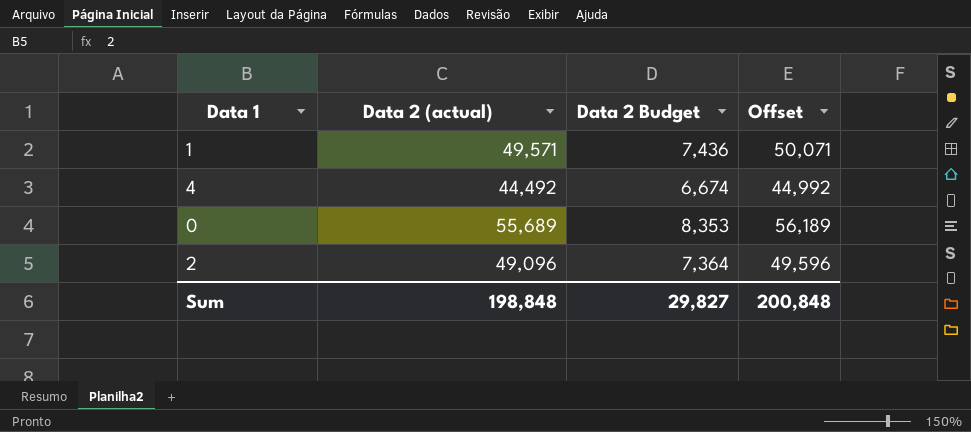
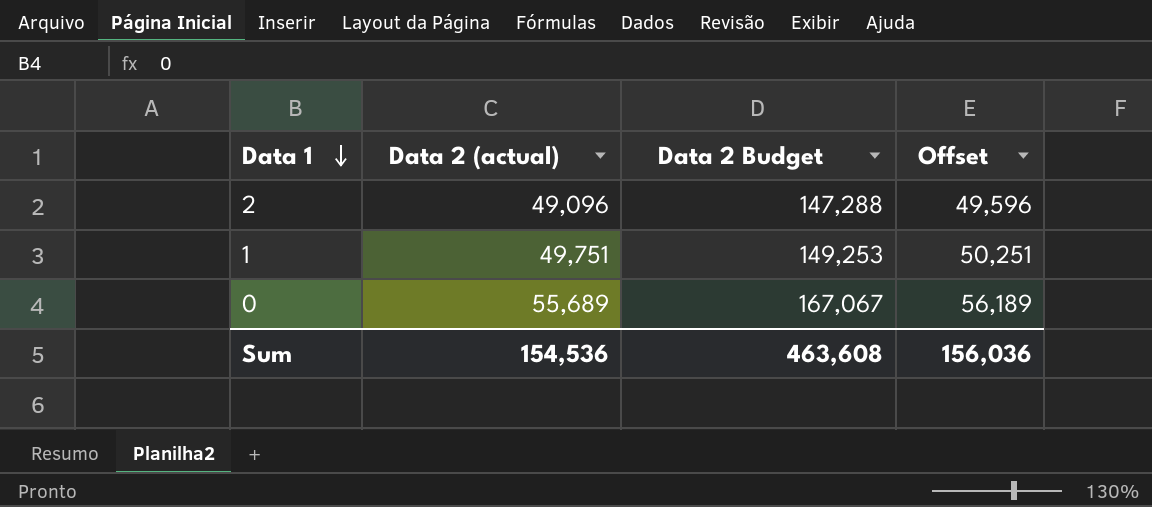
row order: none -> Data 1 descending
column Data 2 Budget | formula: [Data 2 (actual)] * 0.15 -> [Data 2 (actual)] * 3
row 4: 44,492 | 6,674 | 44,992 -> none
1 | Data 2 (actual): 49,571 -> 49,751
1 | Offset: 50,071 -> 50,251
Sum | Data 2 (actual): 198,848 -> 154,536
Sum | Data 2 Budget: 29,827 -> 463,608
Sum | Offset: 200,848 -> 156,036

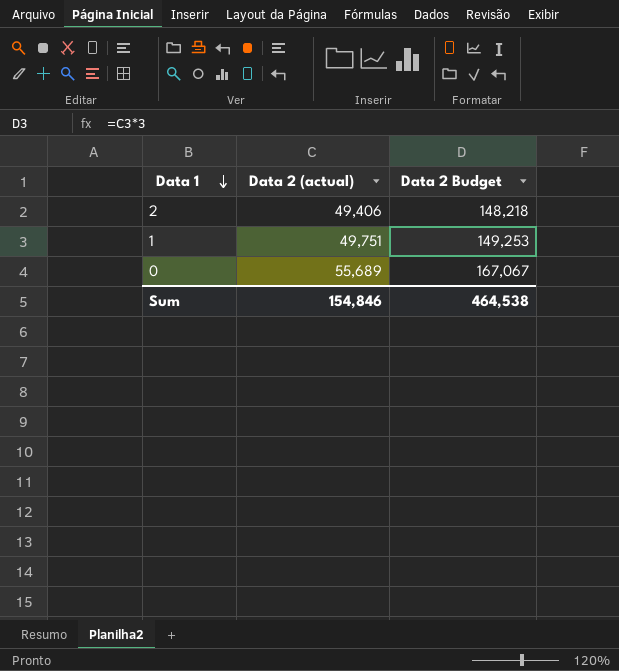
column Offset | formula: [Data 2 (actual)] + 500 -> none
2 | Data 2 (actual): 49,096 -> 49,406
2 | Data 2 Budget: 147,288 -> 148,218
Sum | Data 2 (actual): 154,536 -> 154,846
Sum | Data 2 Budget: 463,608 -> 464,538

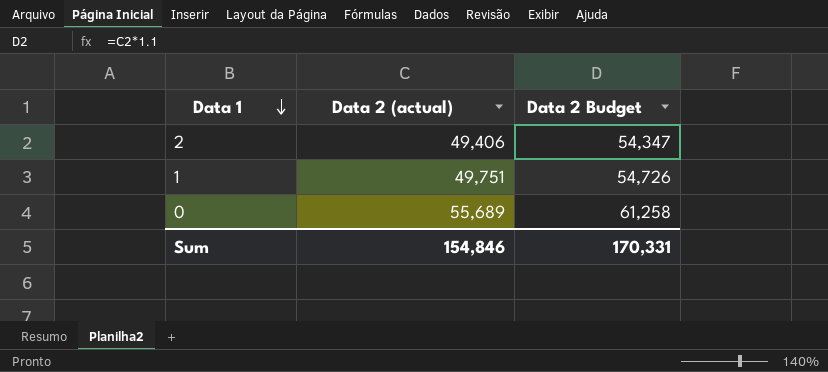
column Data 2 Budget | formula: [Data 2 (actual)] * 3 -> [Data 2 (actual)] * 1.1
Sum | Data 2 Budget: 464,538 -> 170,331

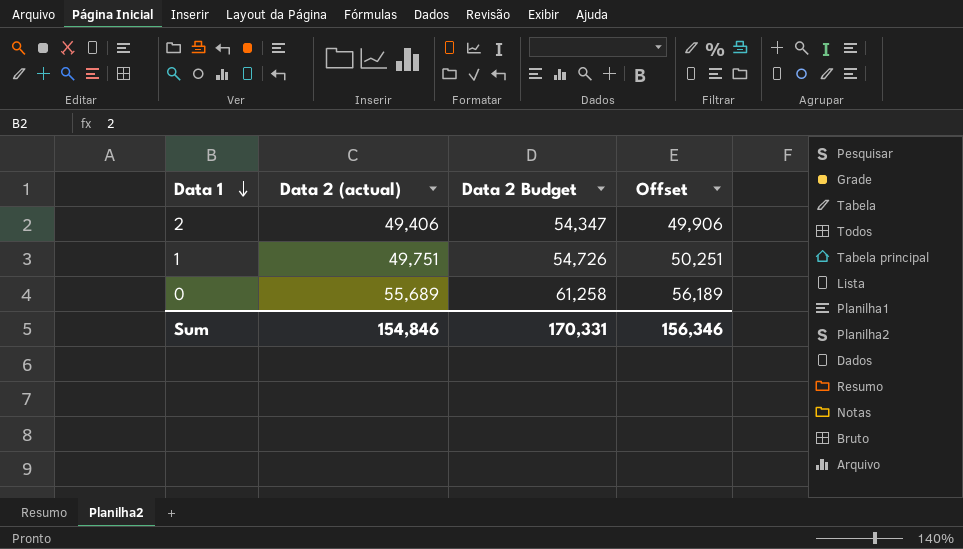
column Offset | formula: none -> [Data 2 (actual)] + 500

